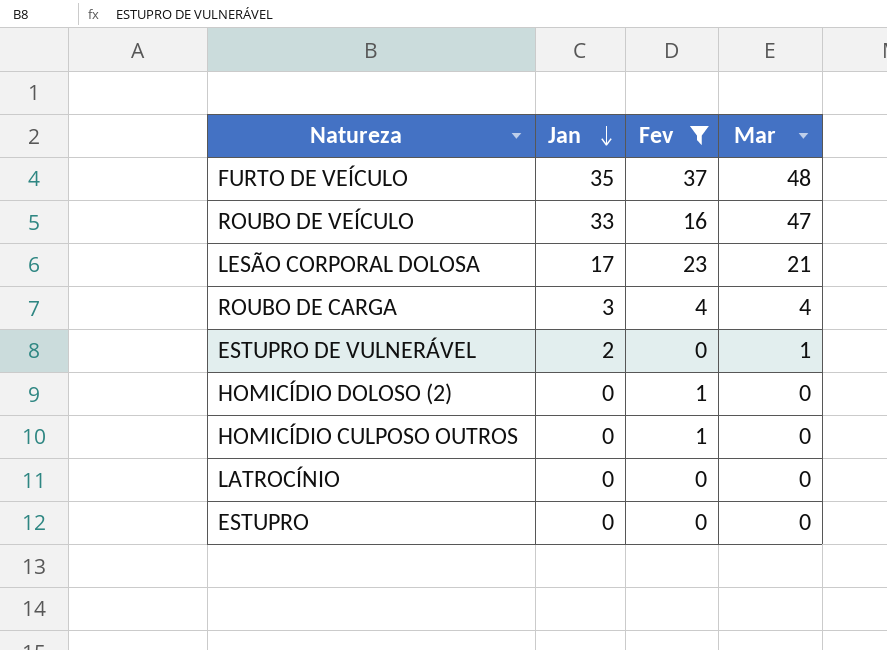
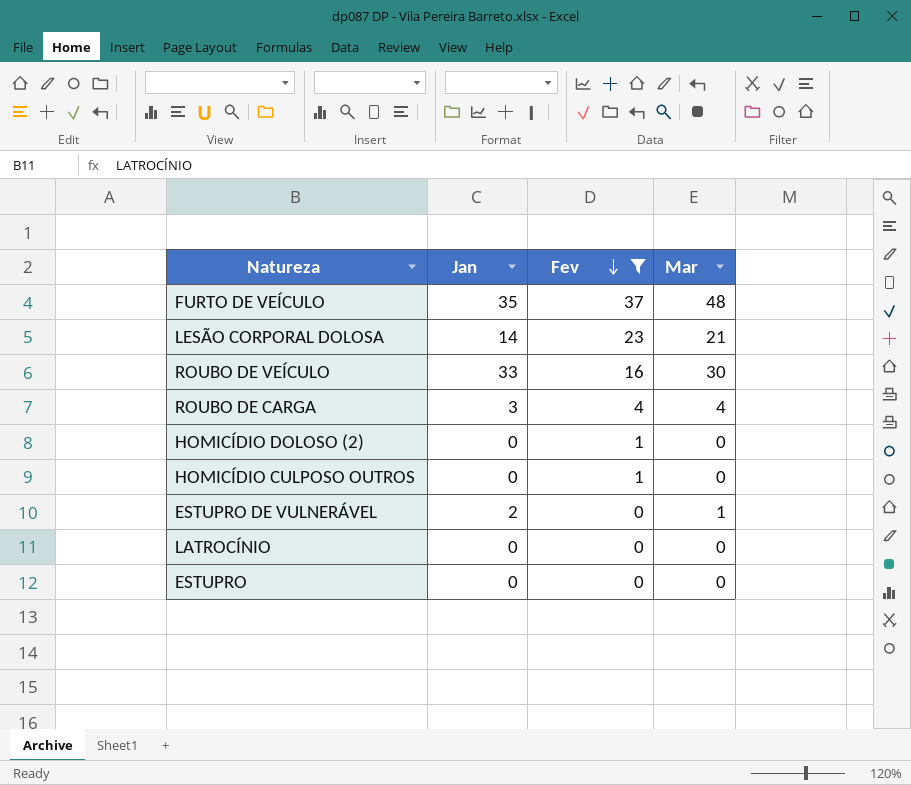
row order: Jan descending -> Fev descending
LESÃO CORPORAL DOLOSA | Jan: 17 -> 14
ROUBO DE VEÍCULO | Mar: 47 -> 30

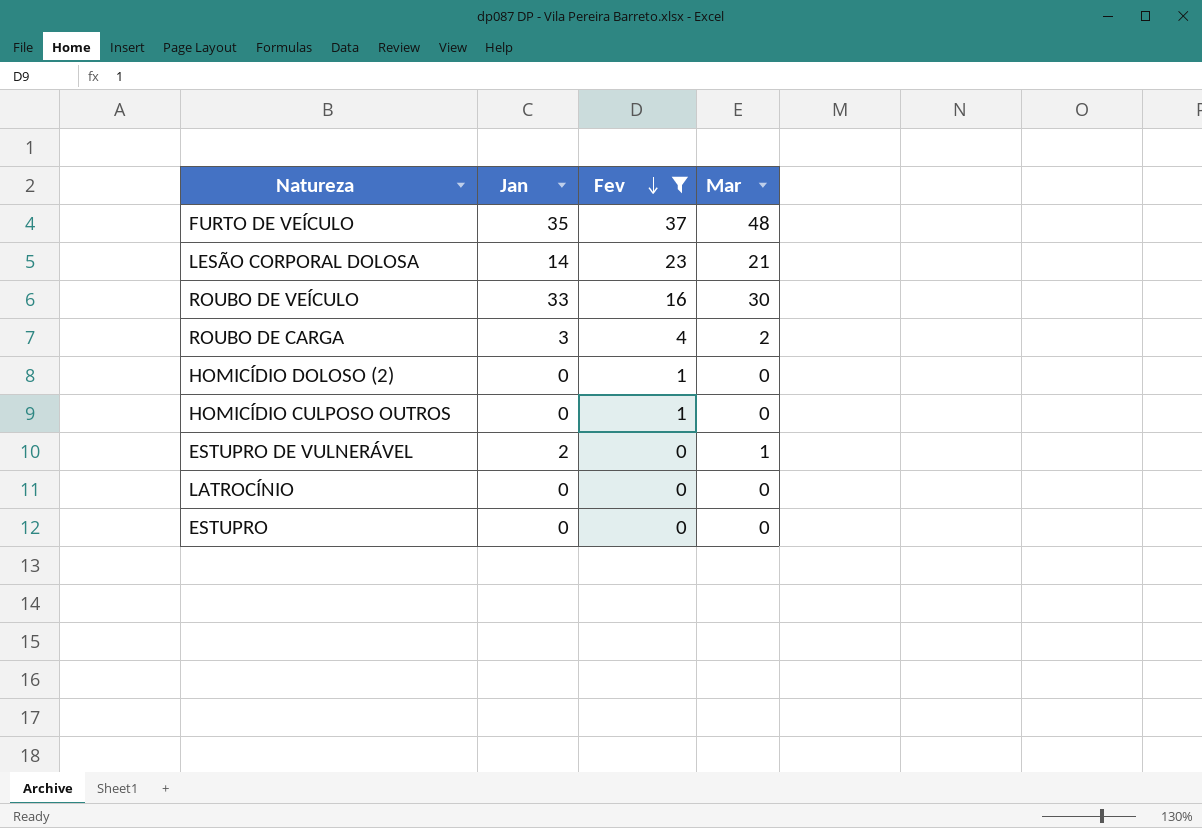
ROUBO DE CARGA | Mar: 4 -> 2

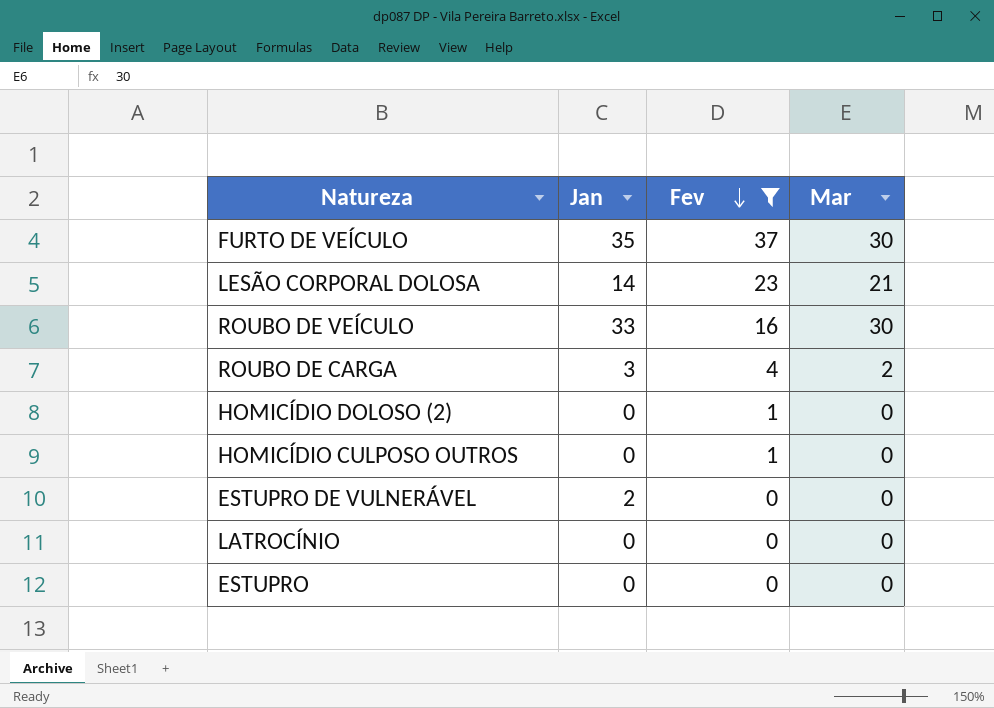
FURTO DE VEÍCULO | Mar: 48 -> 30
ESTUPRO DE VULNERÁVEL | Mar: 1 -> 0

